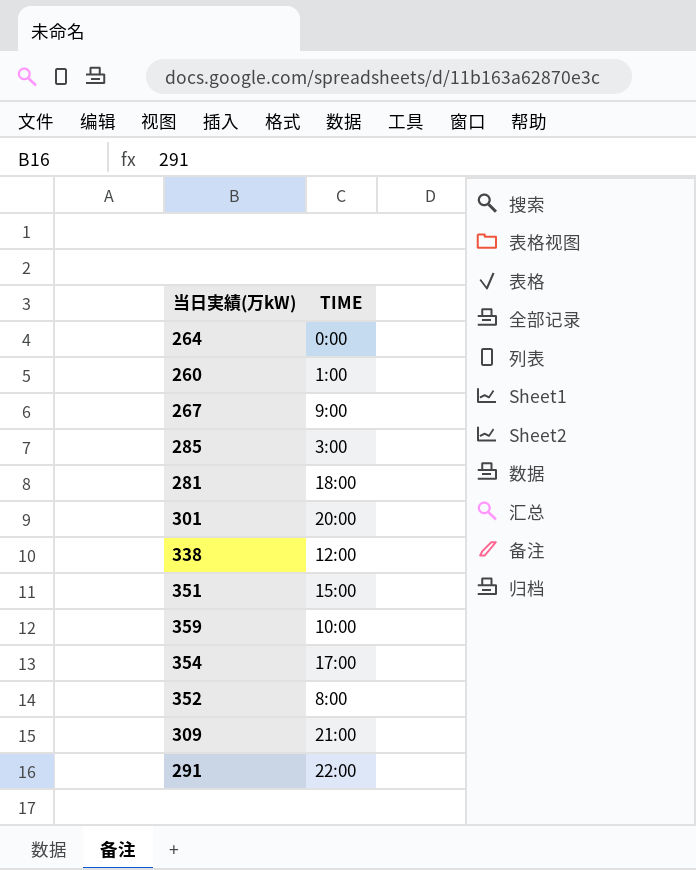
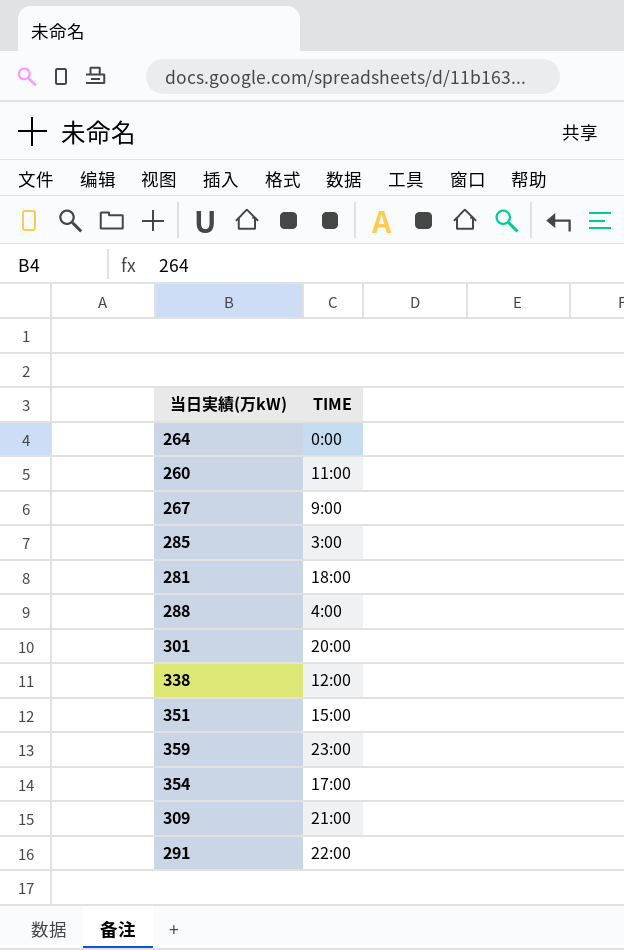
row 352: 8:00 -> none
260 | TIME: 1:00 -> 11:00
row 288: none -> 4:00
359 | TIME: 10:00 -> 23:00

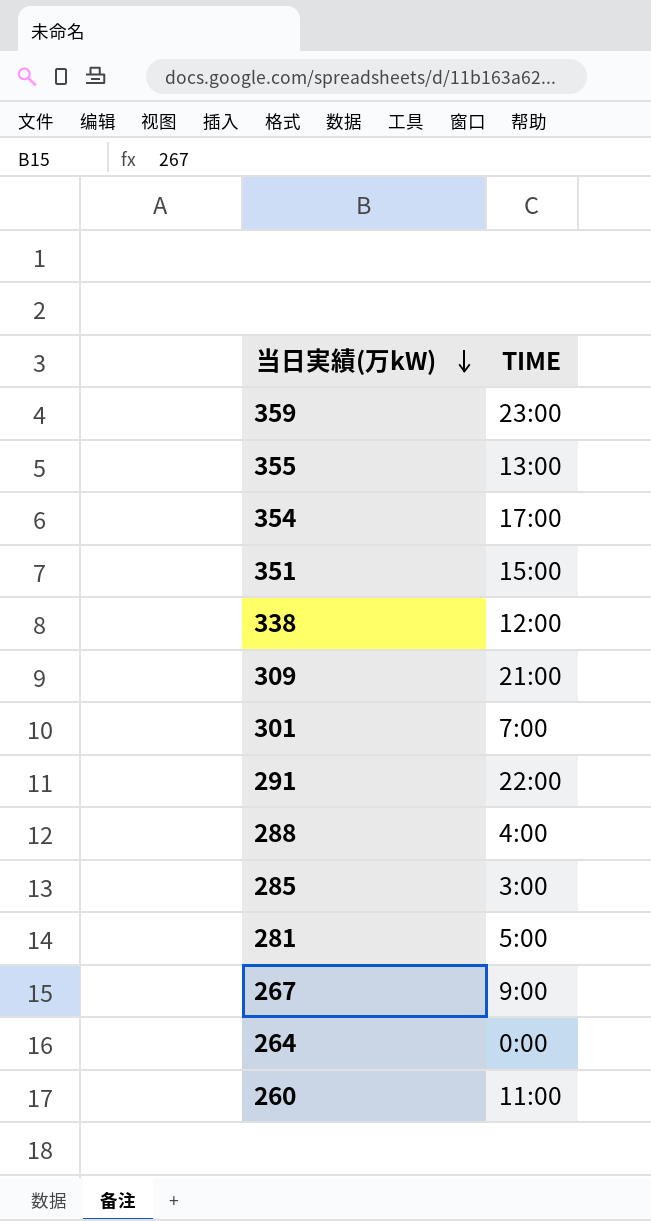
row order: none -> 当日実績(万kW) descending
row 355: none -> 13:00
301 | TIME: 20:00 -> 7:00
281 | TIME: 18:00 -> 5:00

